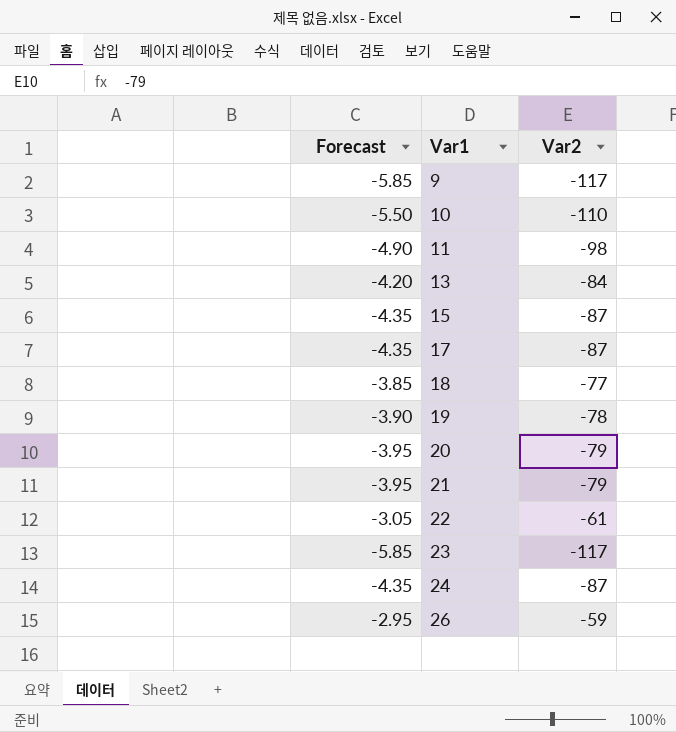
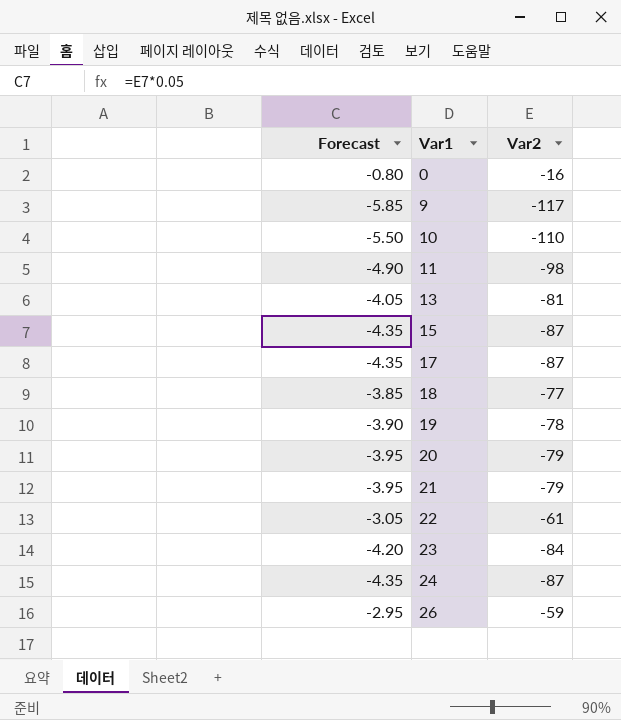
row 0: none -> -0.80 | -16
13 | Forecast: -4.20 -> -4.05
13 | Var2: -84 -> -81
23 | Forecast: -5.85 -> -4.20
23 | Var2: -117 -> -84

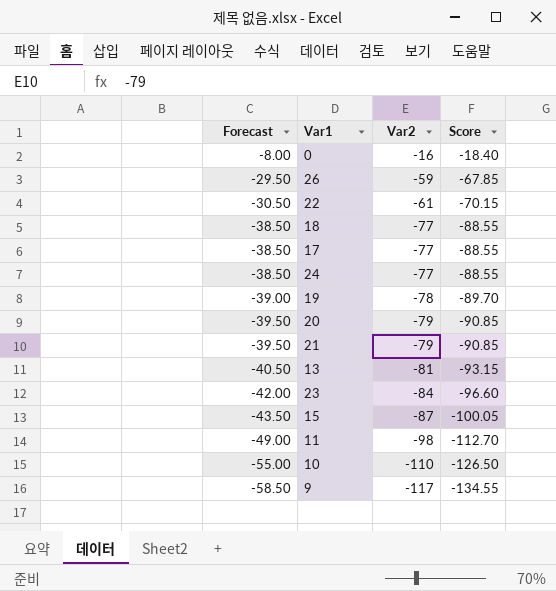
row order: Var1 ascending -> Forecast descending
column Forecast | formula: [Var2] * 0.05 -> [Var2] * 0.5
column Score | formula: none -> [Var2] * 1.15
17 | Var2: -87 -> -77
24 | Var2: -87 -> -77

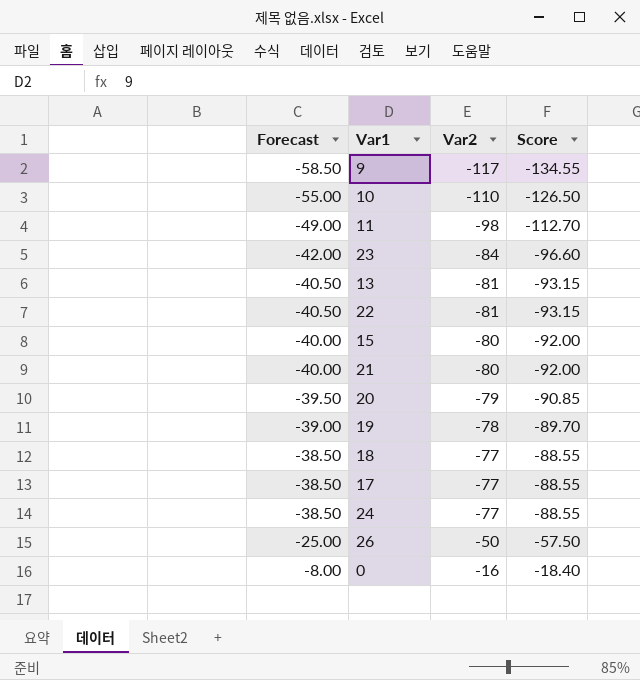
row order: Forecast descending -> Forecast ascending
22 | Forecast: -30.50 -> -40.50
22 | Var2: -61 -> -81
22 | Score: -70.15 -> -93.15
15 | Forecast: -43.50 -> -40.00
15 | Var2: -87 -> -80
15 | Score: -100.05 -> -92.00
21 | Forecast: -39.50 -> -40.00
21 | Var2: -79 -> -80
21 | Score: -90.85 -> -92.00
26 | Forecast: -29.50 -> -25.00
26 | Var2: -59 -> -50
26 | Score: -67.85 -> -57.50

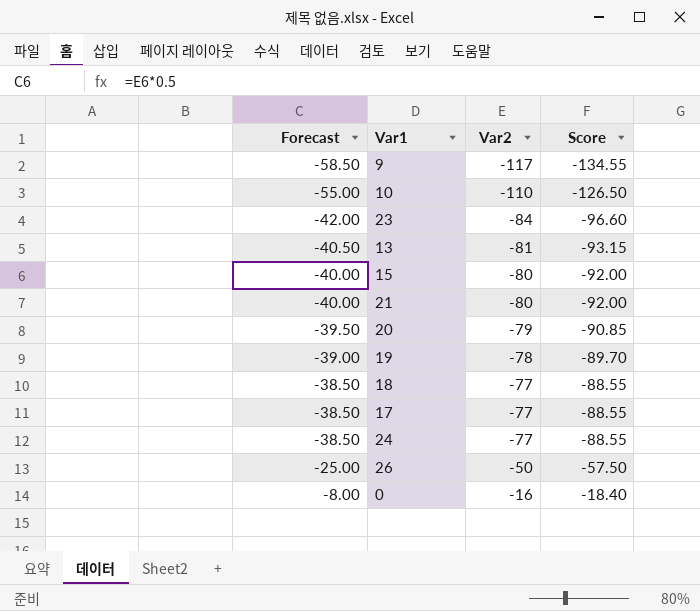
row 11: -49.00 | -98 | -112.70 -> none
row 22: -40.50 | -81 | -93.15 -> none

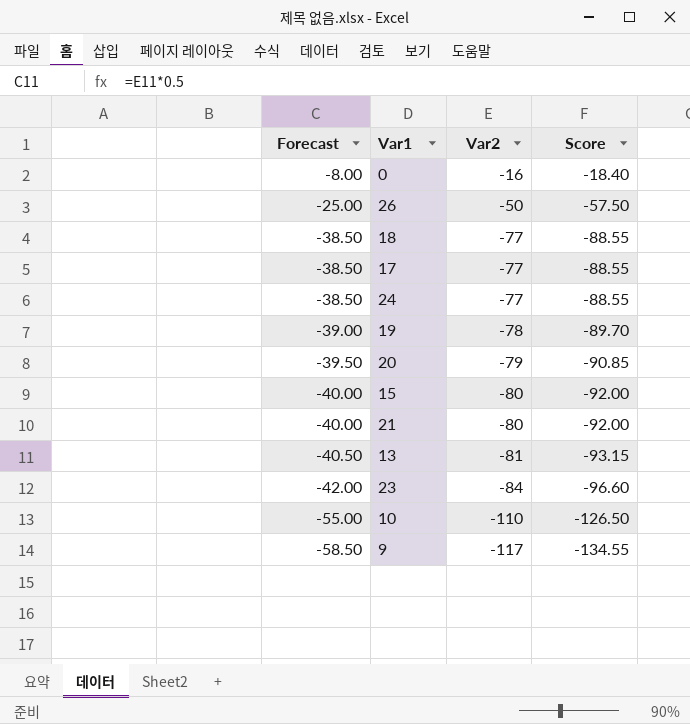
row order: Forecast ascending -> Forecast descending

